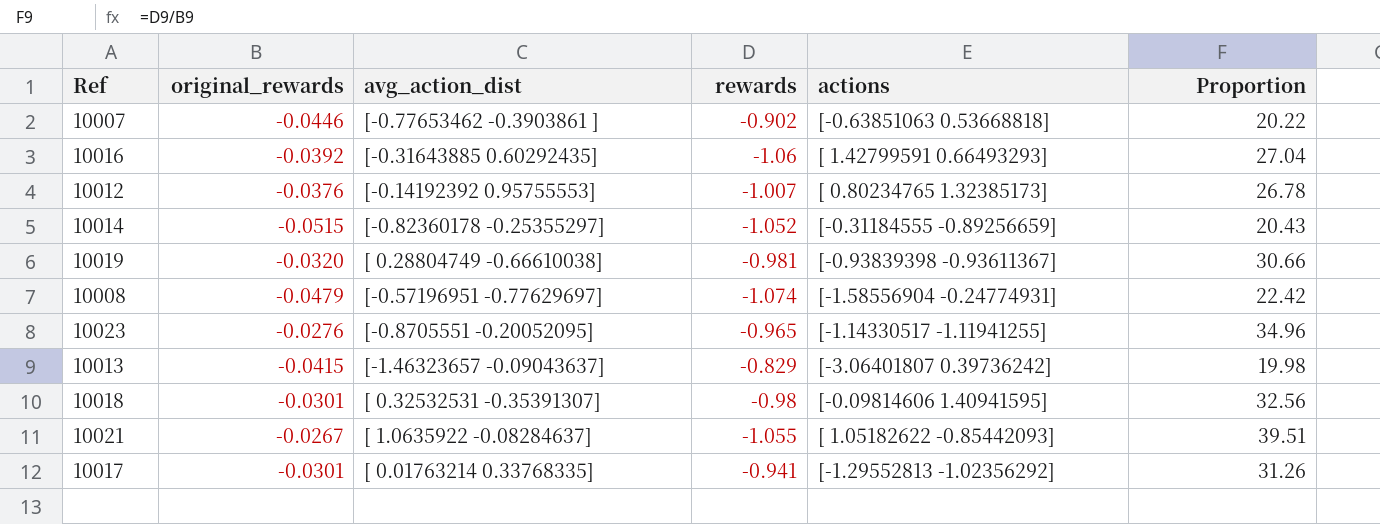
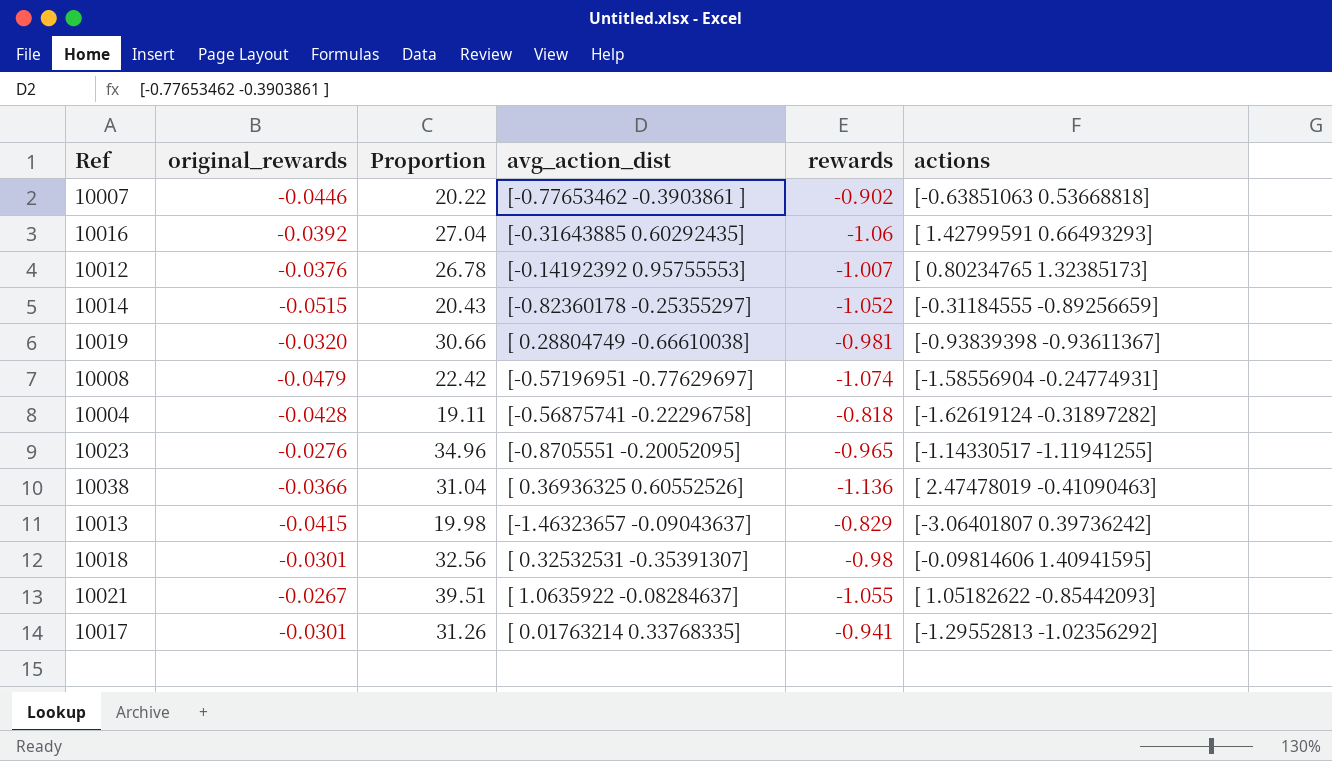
column Proportion | position: 6 -> 3
row 10004: none -> -0.0428 | 19.11 | [-0.56875741 -0.22296758] | -0.818 | [-1.62619124 -0.31897282]
row 10038: none -> -0.0366 | 31.04 | [ 0.36936325 0.60552526] | -1.136 | [ 2.47478019 -0.41090463]

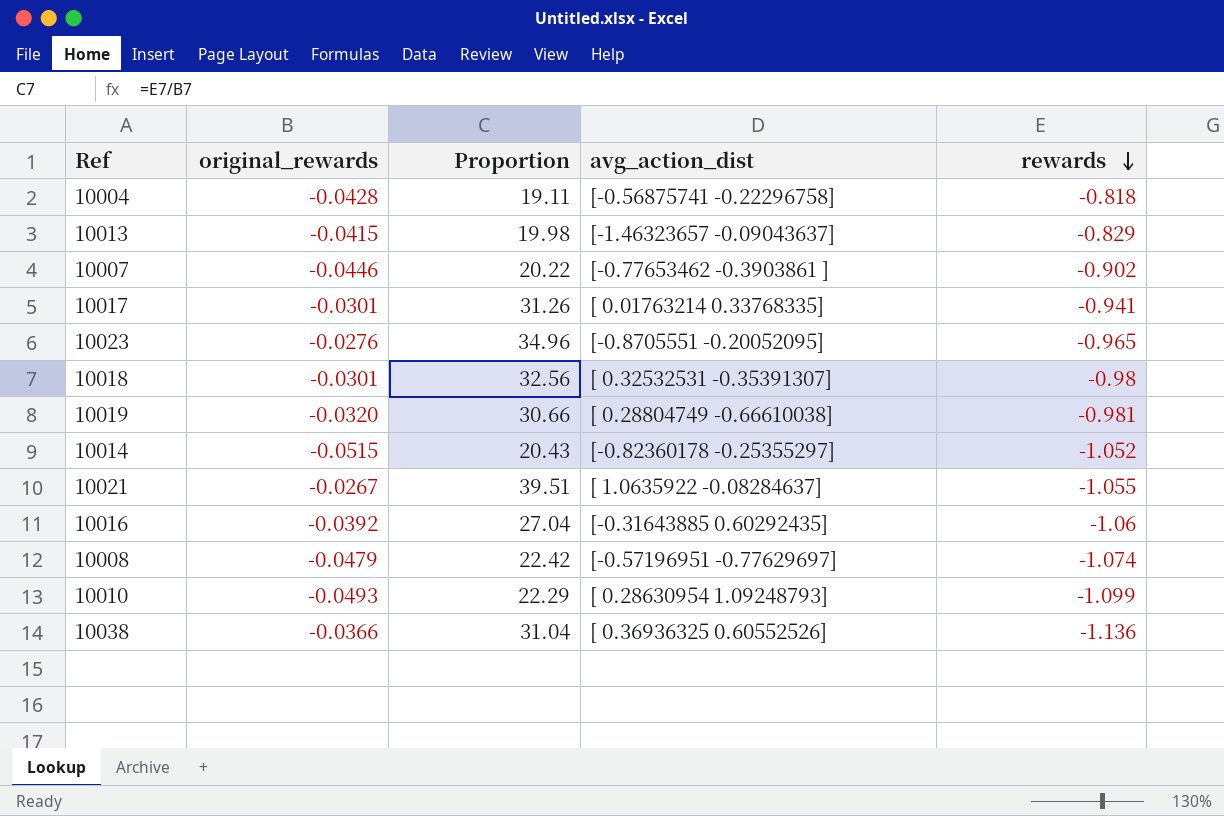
row order: none -> rewards descending
column actions | position: 6 -> none
row 10012: -0.0376 | 26.78 | [-0.14192392 0.95755553] | -1.007 | [ 0.80234765 1.32385173] -> none
row 10010: none -> -0.0493 | 22.29 | [ 0.28630954 1.09248793] | -1.099

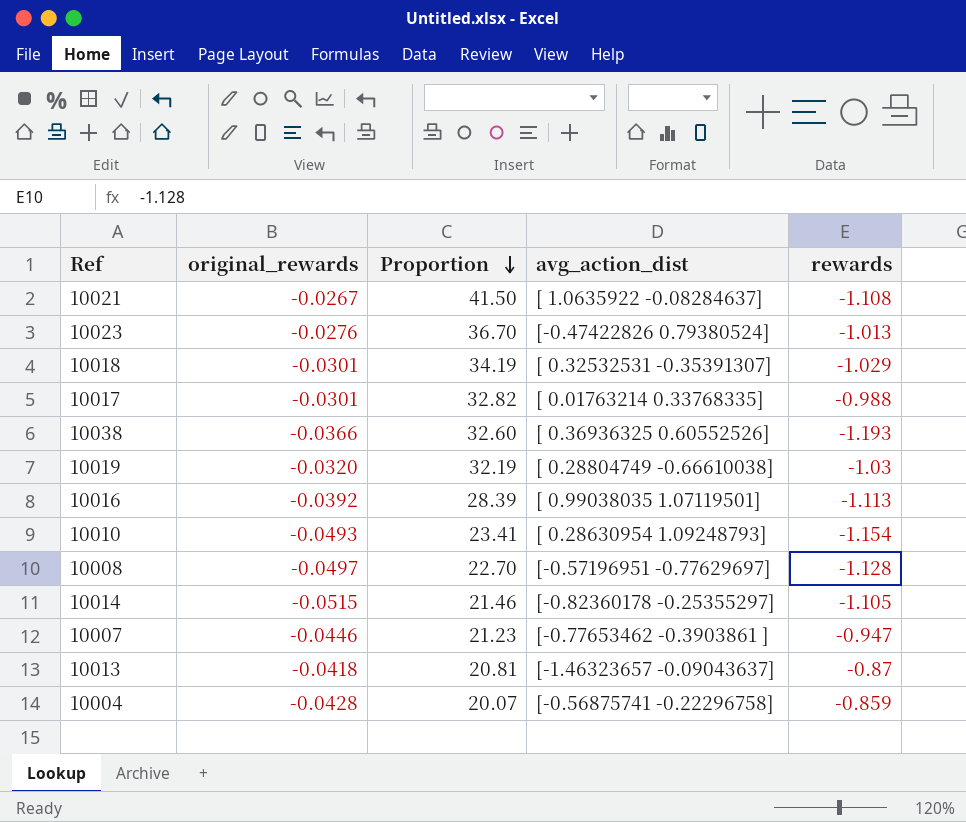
row order: rewards descending -> Proportion descending
10021 | Proportion: 39.51 -> 41.50
10021 | rewards: -1.055 -> -1.108
10023 | Proportion: 34.96 -> 36.70
10023 | avg_action_dist: [-0.8705551 -0.20052095] -> [-0.47422826 0.79380524]
10023 | rewards: -0.965 -> -1.013
10018 | Proportion: 32.56 -> 34.19
10018 | rewards: -0.98 -> -1.029
10017 | Proportion: 31.26 -> 32.82
10017 | rewards: -0.941 -> -0.988
10038 | Proportion: 31.04 -> 32.60
10038 | rewards: -1.136 -> -1.193
10019 | Proportion: 30.66 -> 32.19
10019 | rewards: -0.981 -> -1.03
10016 | Proportion: 27.04 -> 28.39
10016 | avg_action_dist: [-0.31643885 0.60292435] -> [ 0.99038035 1.07119501]
10016 | rewards: -1.06 -> -1.113
10010 | Proportion: 22.29 -> 23.41
10010 | rewards: -1.099 -> -1.154
10008 | original_rewards: -0.0479 -> -0.0497
10008 | Proportion: 22.42 -> 22.70
10008 | rewards: -1.074 -> -1.128
10014 | Proportion: 20.43 -> 21.46
10014 | rewards: -1.052 -> -1.105
10007 | Proportion: 20.22 -> 21.23
10007 | rewards: -0.902 -> -0.947
10013 | original_rewards: -0.0415 -> -0.0418
10013 | Proportion: 19.98 -> 20.81
10013 | rewards: -0.829 -> -0.87
10004 | Proportion: 19.11 -> 20.07
10004 | rewards: -0.818 -> -0.859

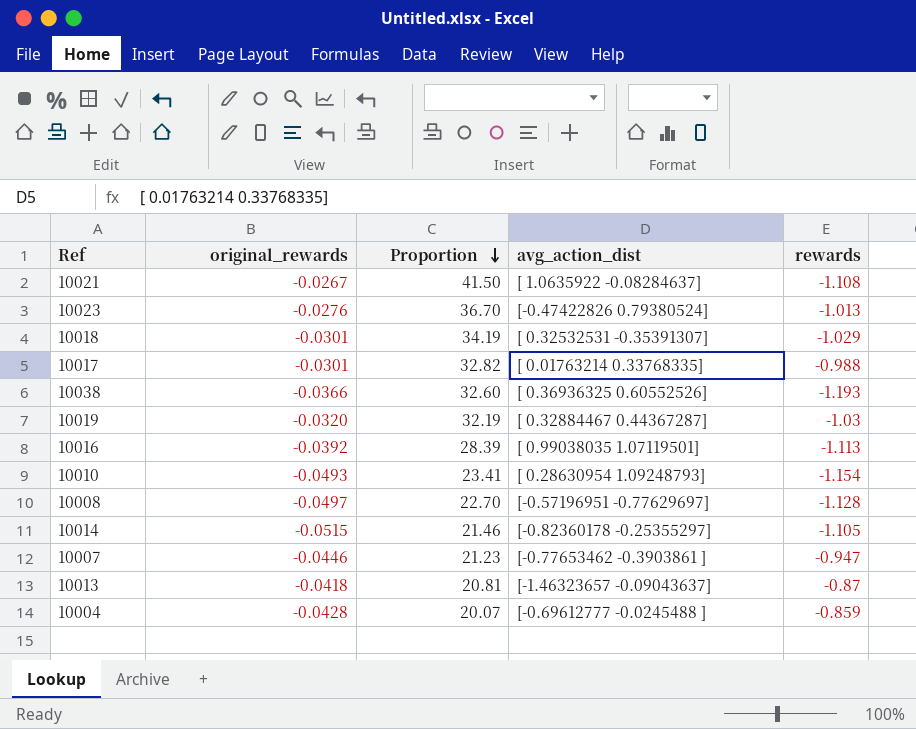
10019 | avg_action_dist: [ 0.28804749 -0.66610038] -> [ 0.32884467 0.44367287]
10004 | avg_action_dist: [-0.56875741 -0.22296758] -> [-0.69612777 -0.0245488 ]

